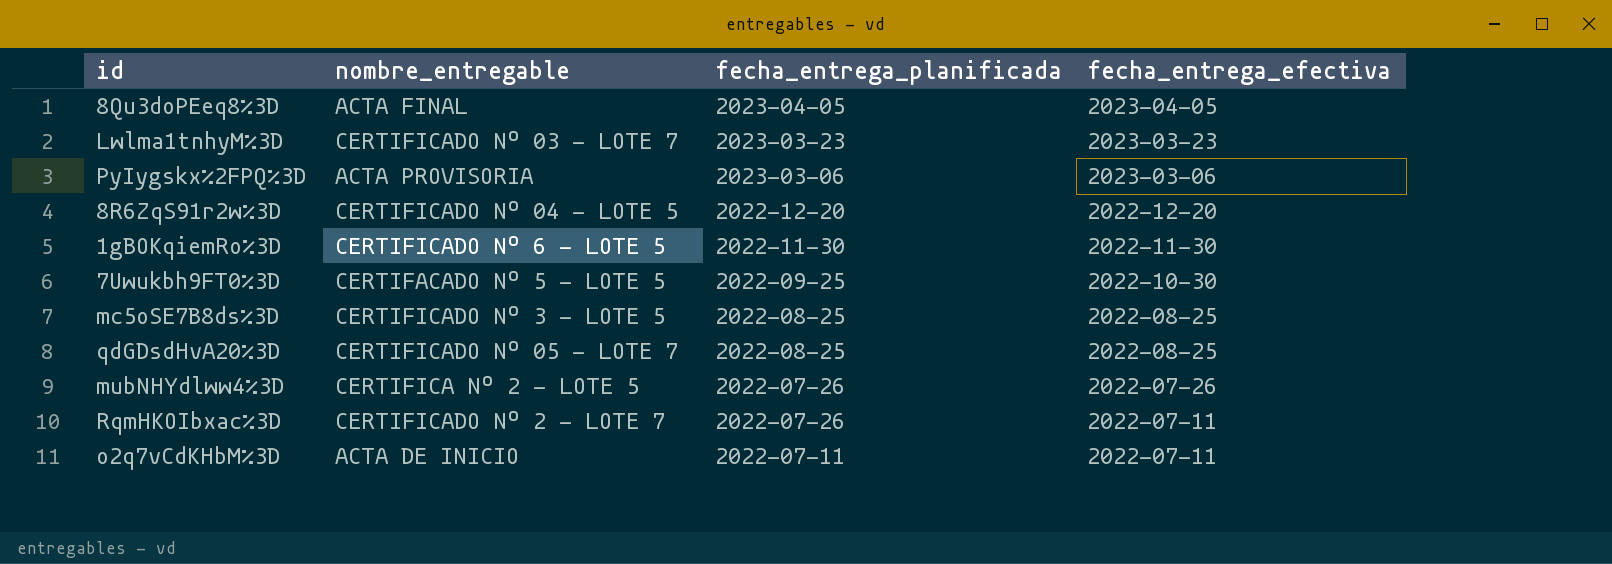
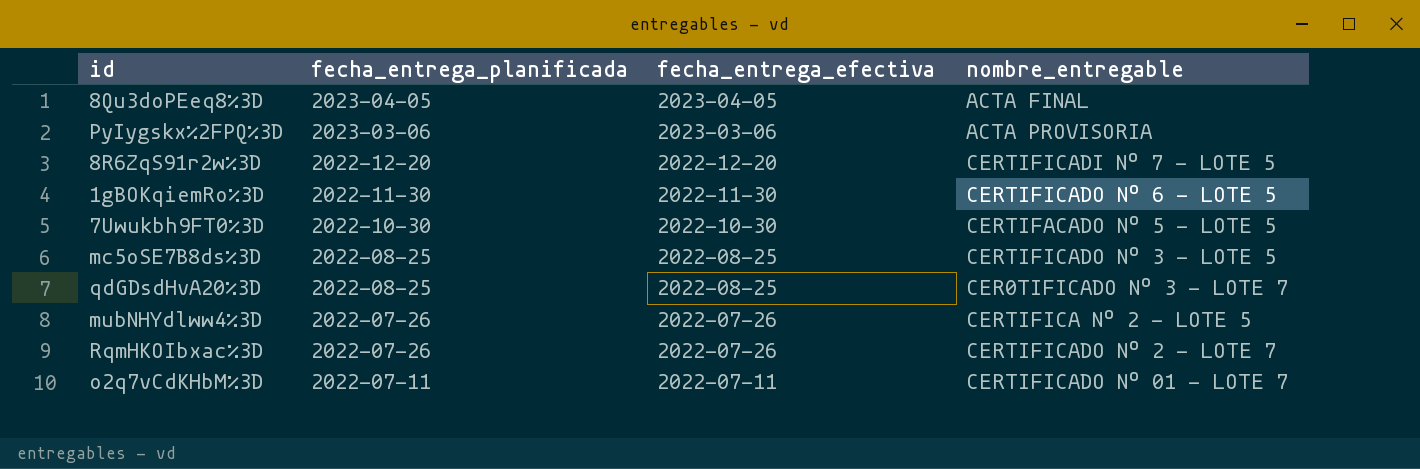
column nombre_entregable | position: 2 -> 4
row Lwlma1tnhyM%3D: CERTIFICADO Nº 03 - LOTE 7 | 2023-03-23 | 2023-03-23 -> none
8R6ZqS91r2w%3D | nombre_entregable: CERTIFICADO Nº 04 - LOTE 5 -> CERTIFICADI Nº 7 - LOTE 5
7Uwukbh9FT0%3D | fecha_entrega_planificada: 2022-09-25 -> 2022-10-30
qdGDsdHvA20%3D | nombre_entregable: CERTIFICADO Nº 05 - LOTE 7 -> CER0TIFICADO Nº 3 - LOTE 7
RqmHKOIbxac%3D | fecha_entrega_efectiva: 2022-07-11 -> 2022-07-26
o2q7vCdKHbM%3D | nombre_entregable: ACTA DE INICIO -> CERTIFICADO Nº 01 - LOTE 7

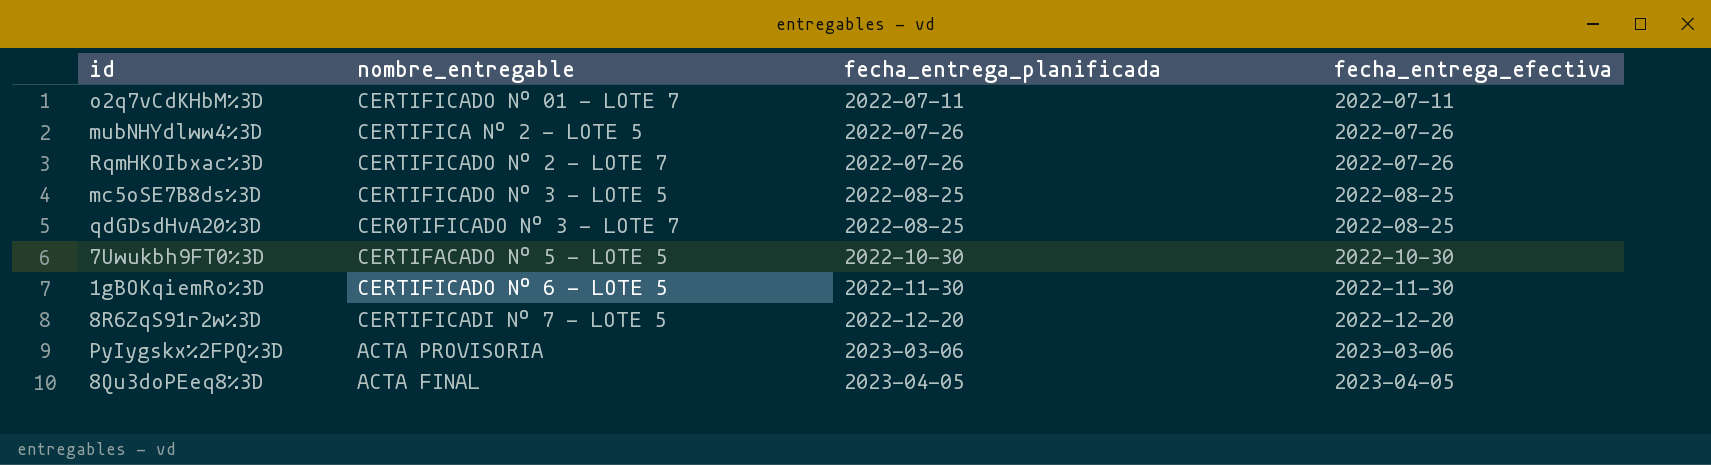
row order: fecha_entrega_planificada descending -> fecha_entrega_planificada ascending
column nombre_entregable | position: 4 -> 2

